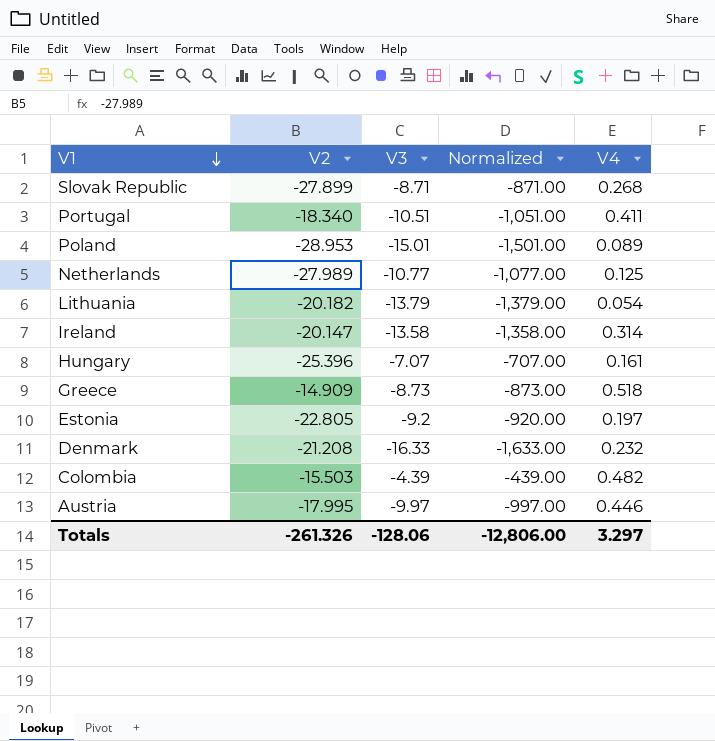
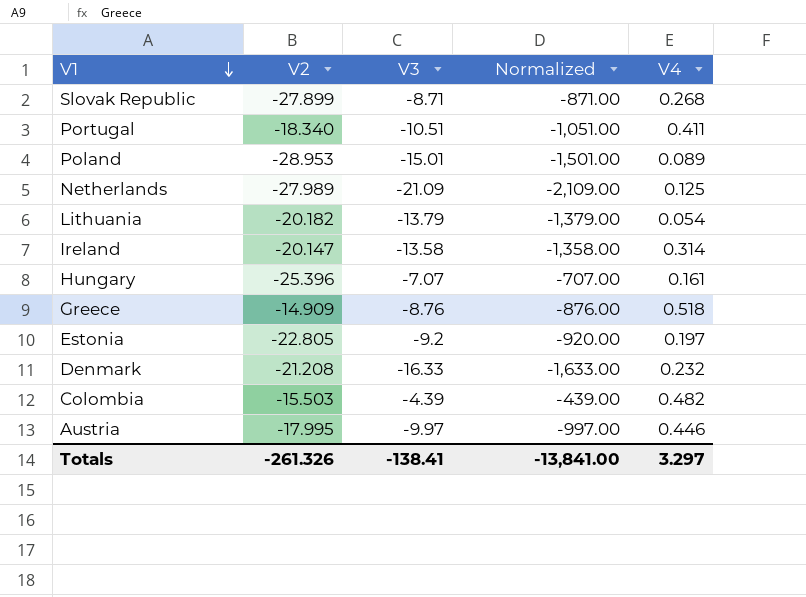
Netherlands | V3: -10.77 -> -21.09
Netherlands | Normalized: -1,077.00 -> -2,109.00
Greece | V3: -8.73 -> -8.76
Greece | Normalized: -873.00 -> -876.00
Totals | V3: -128.06 -> -138.41
Totals | Normalized: -12,806.00 -> -13,841.00

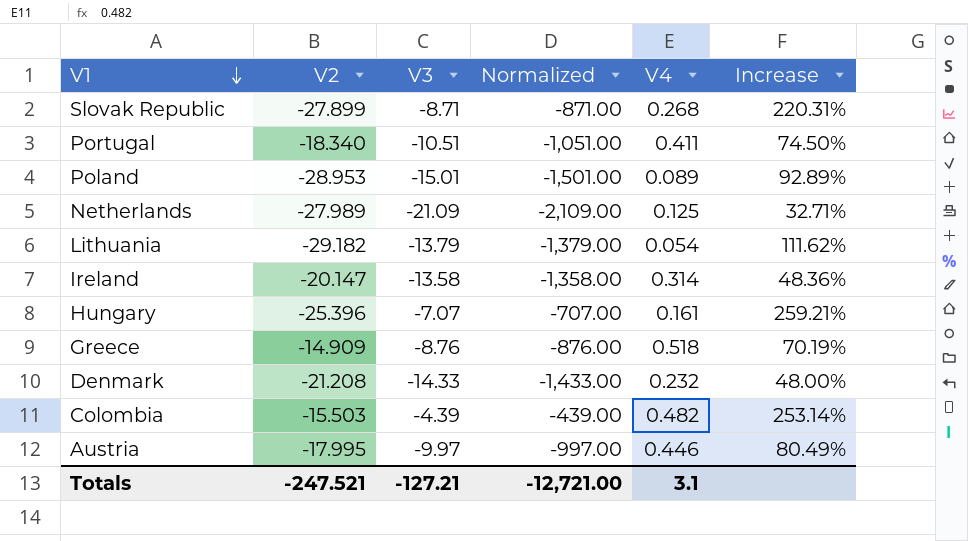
column Increase | formula: none -> ([V2] - [V3]) / [V3]
row Estonia: -22.805 | -9.2 | -920.00 | 0.197 -> none
Lithuania | V2: -20.182 -> -29.182
Denmark | V3: -16.33 -> -14.33
Denmark | Normalized: -1,633.00 -> -1,433.00
Totals | V2: -261.326 -> -247.521
Totals | V3: -138.41 -> -127.21
Totals | Normalized: -13,841.00 -> -12,721.00
Totals | V4: 3.297 -> 3.1

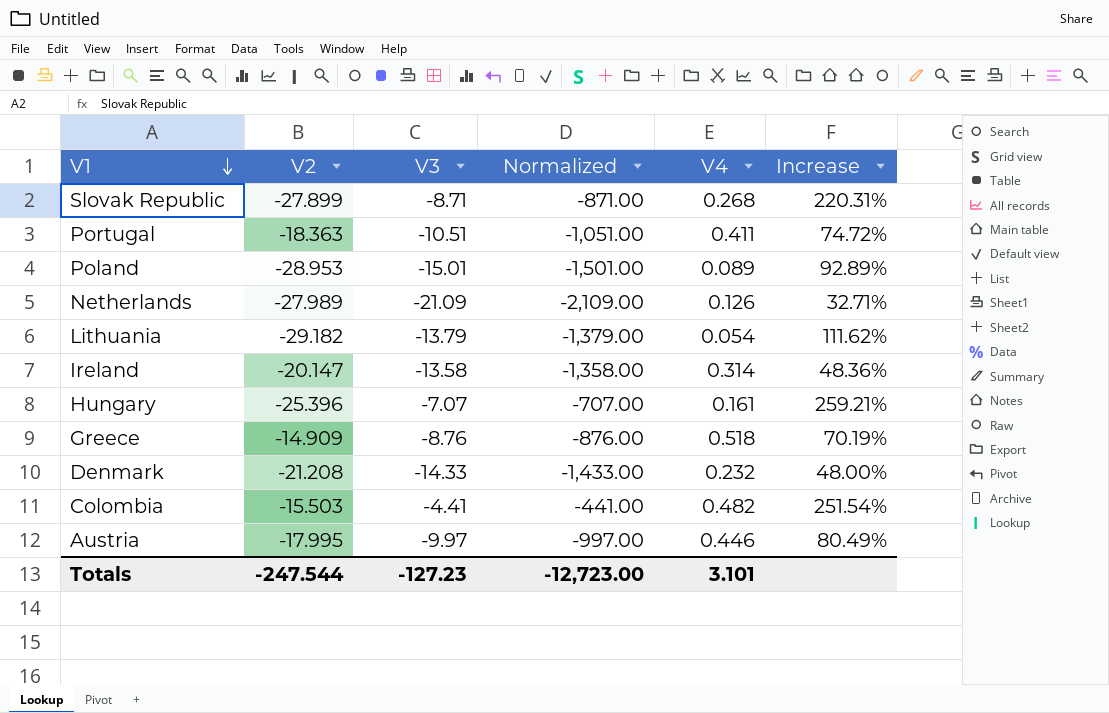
Portugal | V2: -18.340 -> -18.363
Portugal | Increase: 74.50% -> 74.72%
Netherlands | V4: 0.125 -> 0.126
Colombia | V3: -4.39 -> -4.41
Colombia | Normalized: -439.00 -> -441.00
Colombia | Increase: 253.14% -> 251.54%
Totals | V2: -247.521 -> -247.544
Totals | V3: -127.21 -> -127.23
Totals | Normalized: -12,721.00 -> -12,723.00
Totals | V4: 3.1 -> 3.101

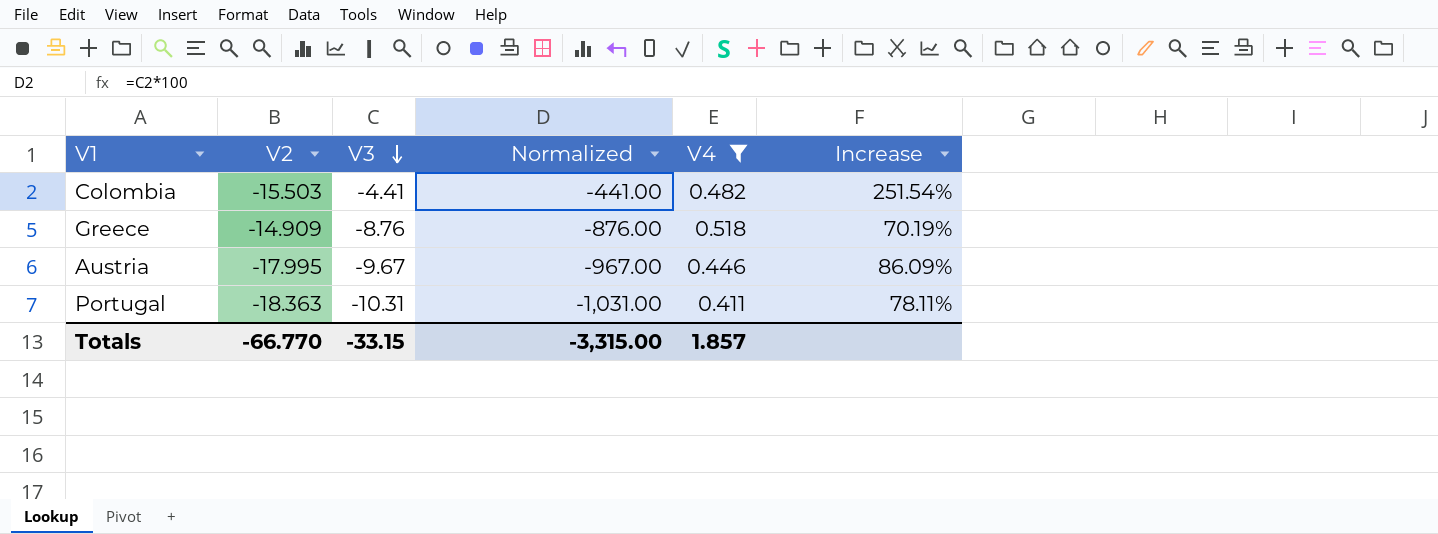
filter: none -> V4 >= 0.411
row order: V1 descending -> V3 descending
Austria | V3: -9.97 -> -9.67
Austria | Normalized: -997.00 -> -967.00
Austria | Increase: 80.49% -> 86.09%
Portugal | V3: -10.51 -> -10.31
Portugal | Normalized: -1,051.00 -> -1,031.00
Portugal | Increase: 74.72% -> 78.11%
Totals | V2: -247.544 -> -66.770
Totals | V3: -127.23 -> -33.15
Totals | Normalized: -12,723.00 -> -3,315.00
Totals | V4: 3.101 -> 1.857

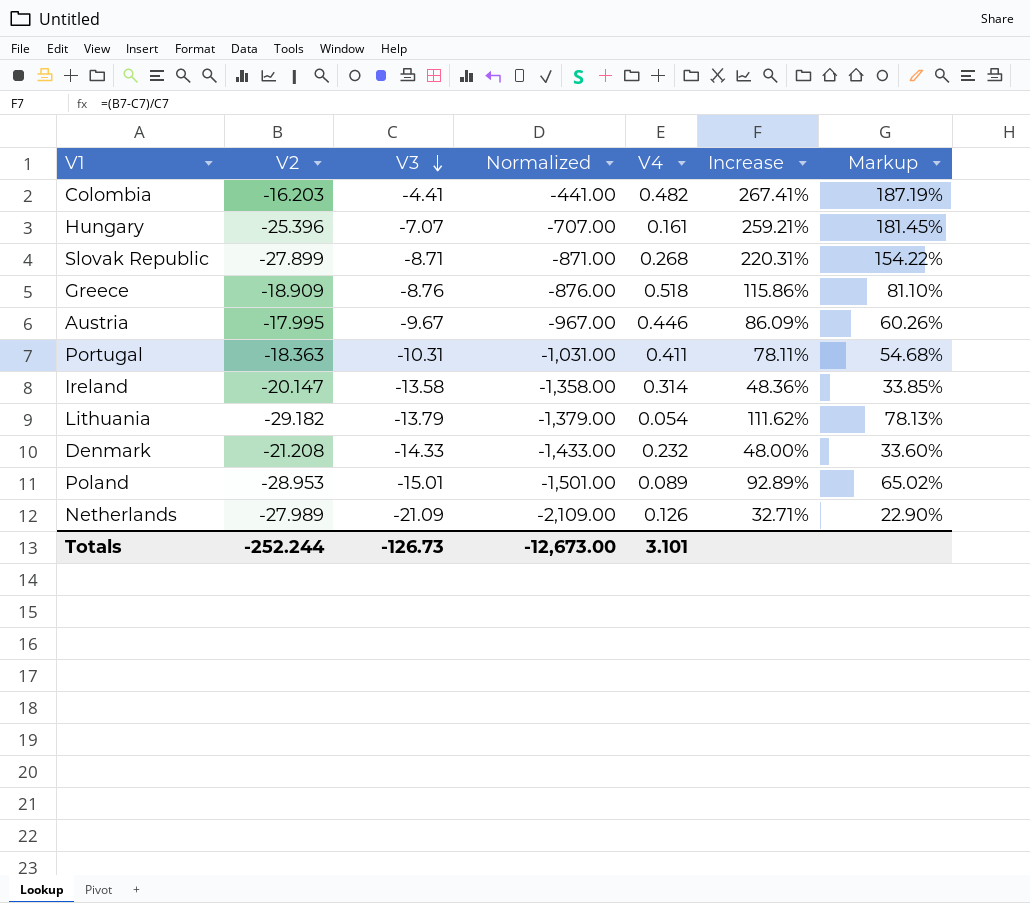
filter: V4 >= 0.411 -> none
column Markup | formula: none -> [Increase] * 0.7
Colombia | V2: -15.503 -> -16.203
Colombia | Increase: 251.54% -> 267.41%
Greece | V2: -14.909 -> -18.909
Greece | Increase: 70.19% -> 115.86%
Totals | V2: -66.770 -> -252.244
Totals | V3: -33.15 -> -126.73
Totals | Normalized: -3,315.00 -> -12,673.00
Totals | V4: 1.857 -> 3.101

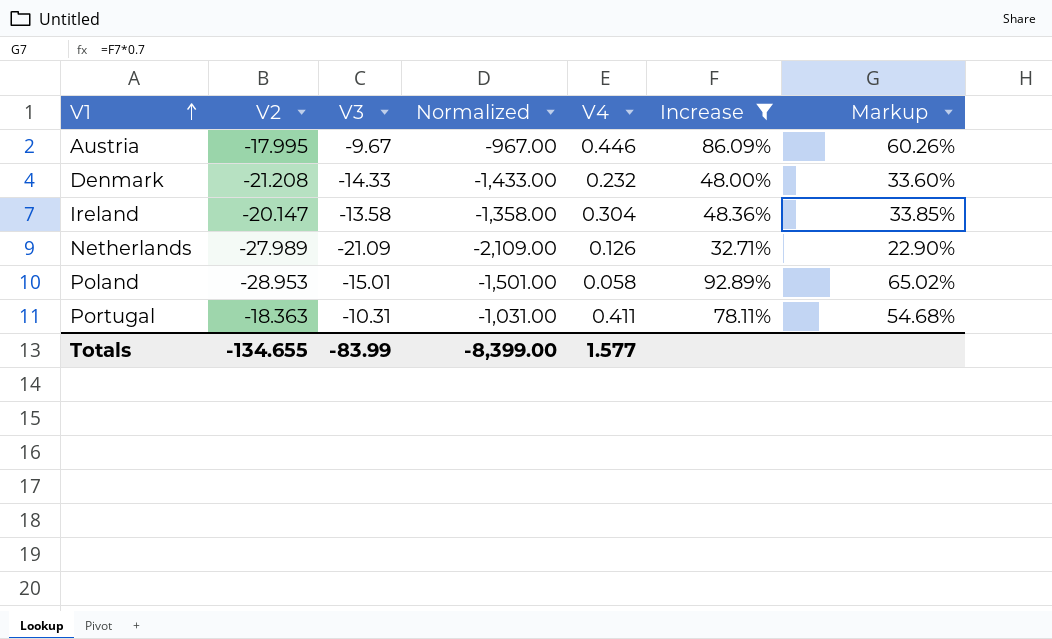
filter: none -> Increase <= 92.89%
row order: V3 descending -> V1 ascending
Ireland | V4: 0.314 -> 0.304
Poland | V4: 0.089 -> 0.058
Totals | V2: -252.244 -> -134.655
Totals | V3: -126.73 -> -83.99
Totals | Normalized: -12,673.00 -> -8,399.00
Totals | V4: 3.101 -> 1.577

